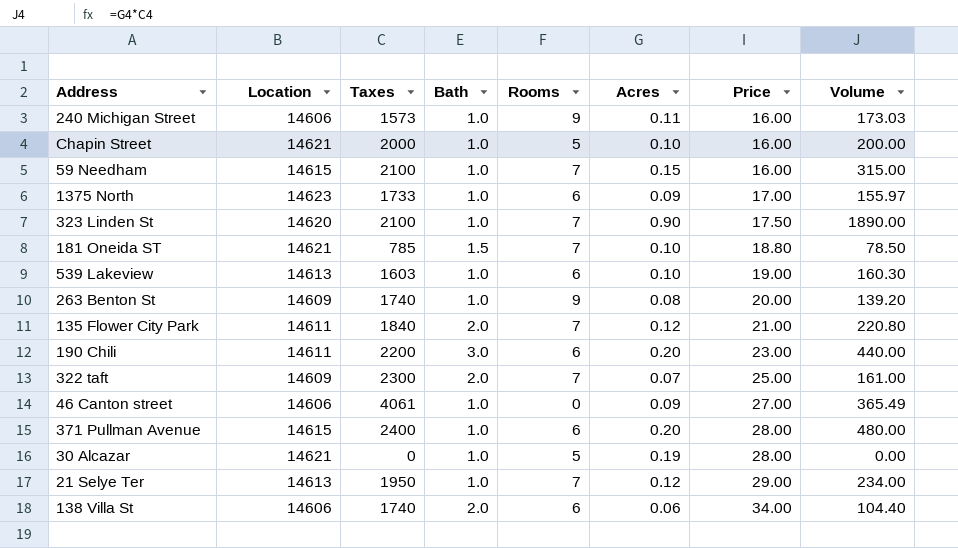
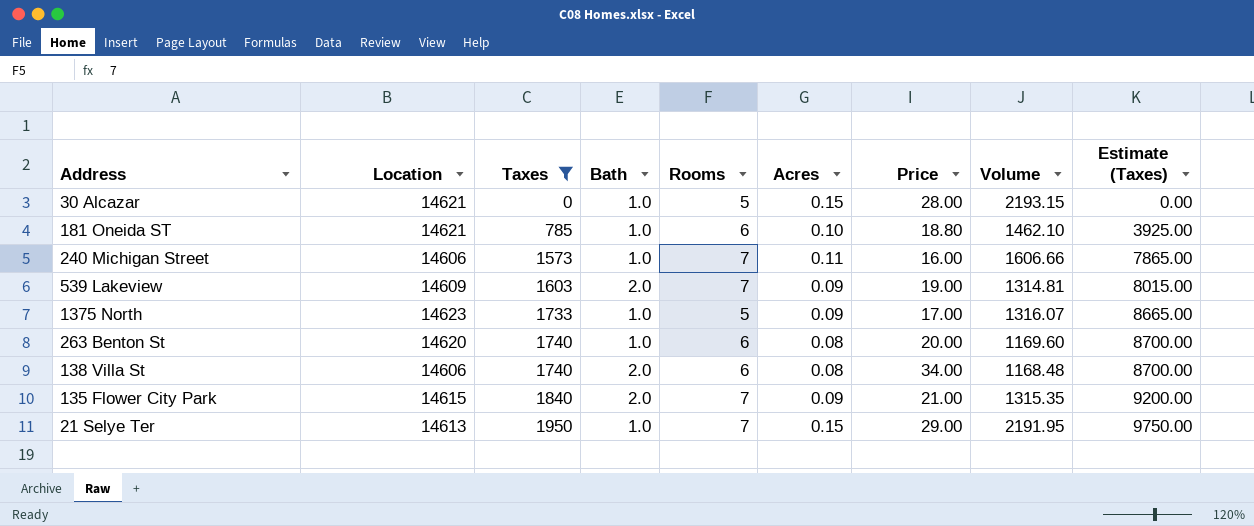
filter: none -> Taxes <= 1950
row order: Price ascending -> Taxes ascending
column Volume | formula: [Taxes] * [Acres] -> [Location] * [Acres]
column Estimate (Taxes) | formula: none -> [Taxes] * 5
30 Alcazar | Acres: 0.19 -> 0.15
181 Oneida ST | Bath: 1.5 -> 1.0
181 Oneida ST | Rooms: 7 -> 6
240 Michigan Street | Rooms: 9 -> 7
539 Lakeview | Location: 14613 -> 14609
539 Lakeview | Bath: 1.0 -> 2.0
539 Lakeview | Rooms: 6 -> 7
539 Lakeview | Acres: 0.10 -> 0.09
1375 North | Rooms: 6 -> 5
263 Benton St | Location: 14609 -> 14620
263 Benton St | Rooms: 9 -> 6
138 Villa St | Acres: 0.06 -> 0.08
135 Flower City Park | Location: 14611 -> 14615
135 Flower City Park | Acres: 0.12 -> 0.09
21 Selye Ter | Acres: 0.12 -> 0.15

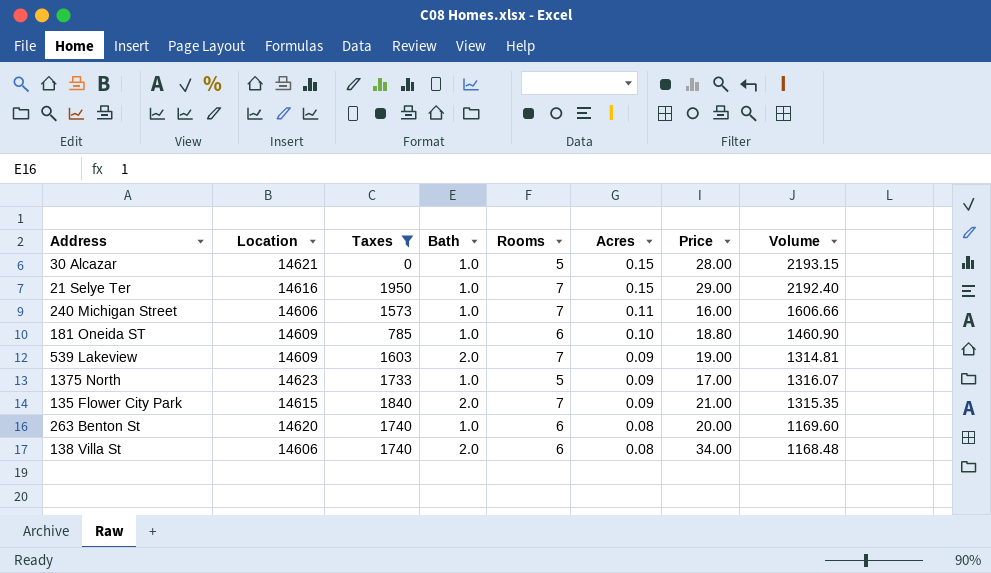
row order: Taxes ascending -> Acres descending
column Estimate (Taxes) | formula: [Taxes] * 5 -> none
21 Selye Ter | Location: 14613 -> 14616
21 Selye Ter | Volume: 2191.95 -> 2192.40
181 Oneida ST | Location: 14621 -> 14609
181 Oneida ST | Volume: 1462.10 -> 1460.90

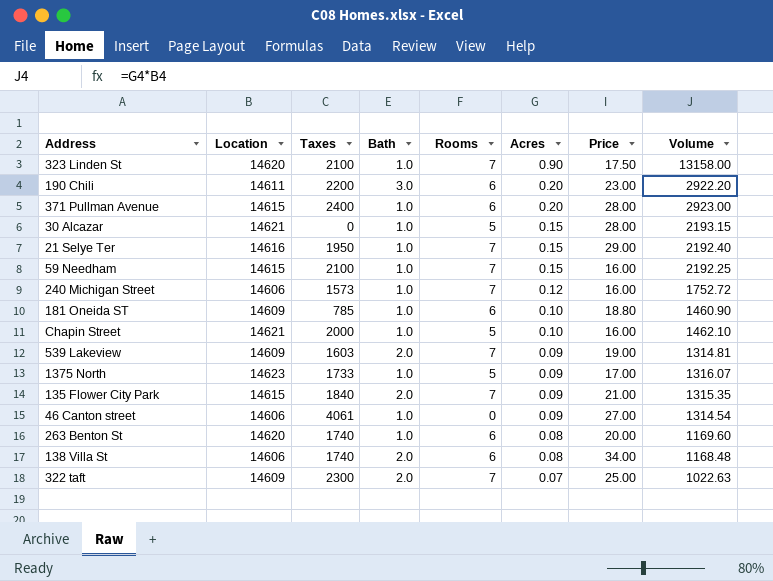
filter: Taxes <= 1950 -> none
240 Michigan Street | Acres: 0.11 -> 0.12
240 Michigan Street | Volume: 1606.66 -> 1752.72

